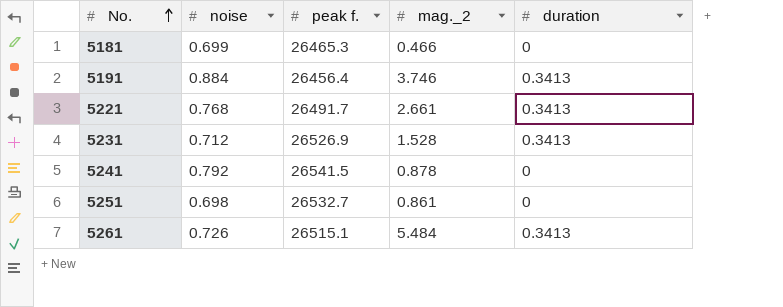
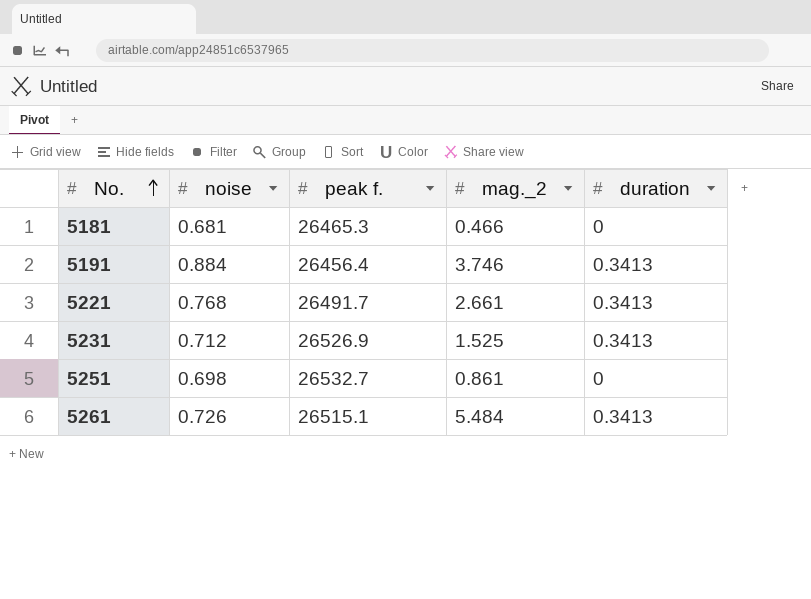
row 5241: 0.792 | 26541.5 | 0.878 | 0 -> none
5181 | noise: 0.699 -> 0.681
5231 | mag._2: 1.528 -> 1.525

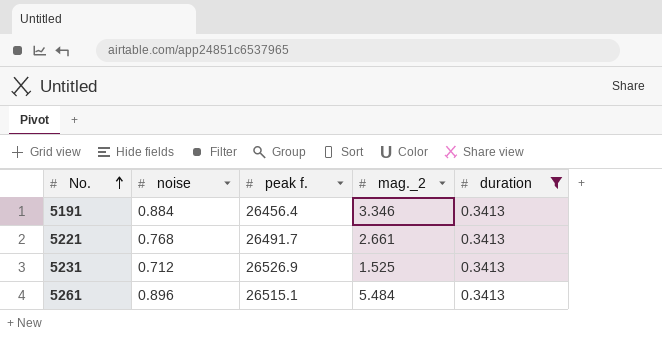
filter: none -> duration = 0.3413
5191 | mag._2: 3.746 -> 3.346
5261 | noise: 0.726 -> 0.896

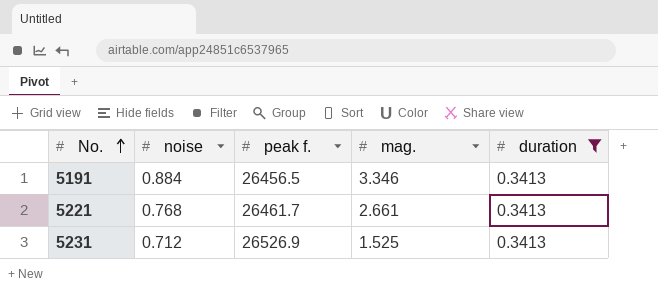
column name: mag._2 -> mag.
row 5261: 0.896 | 26515.1 | 5.484 | 0.3413 -> none
5191 | peak f.: 26456.4 -> 26456.5
5221 | peak f.: 26491.7 -> 26461.7

